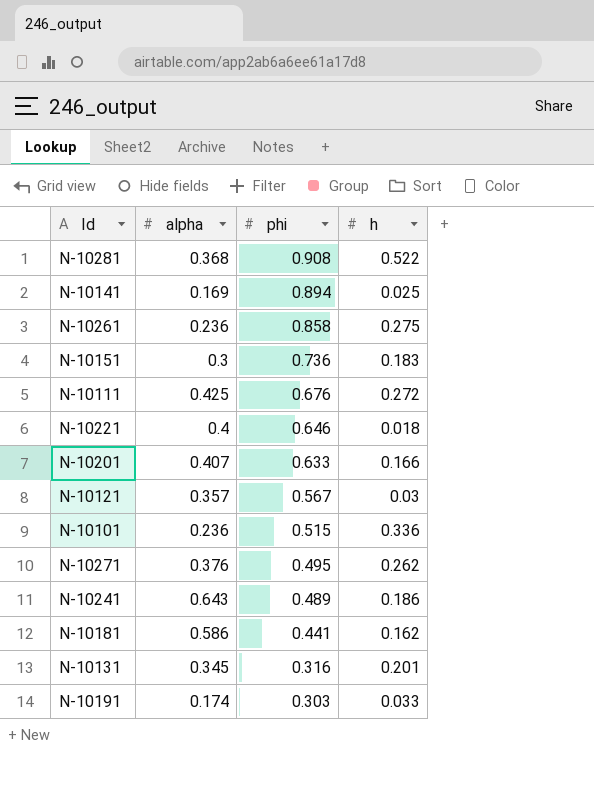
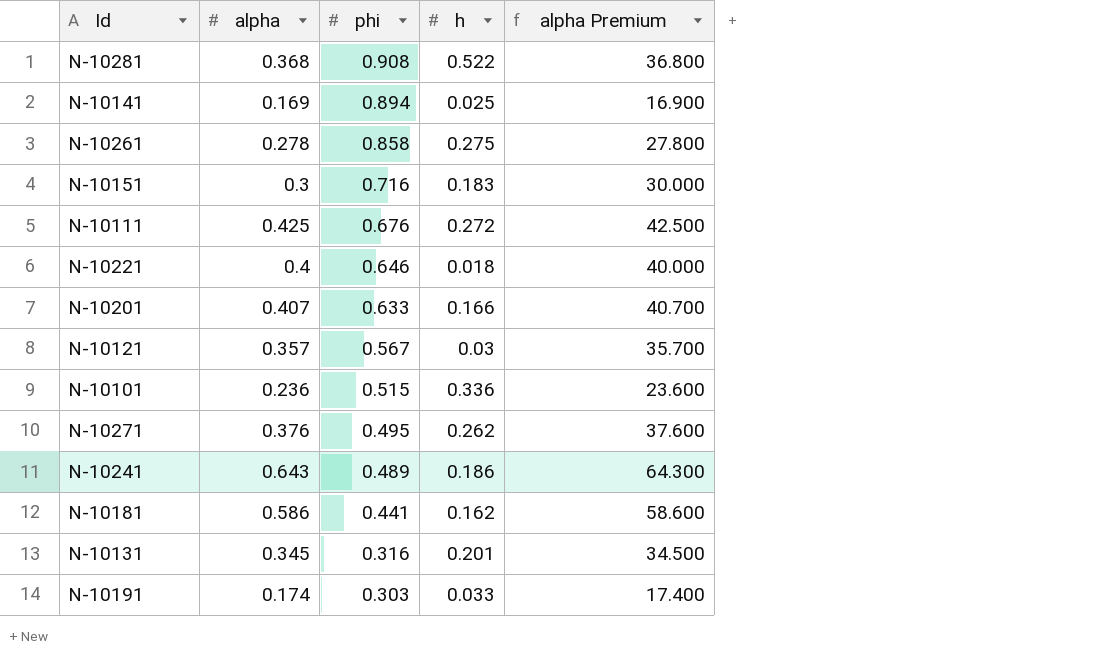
column alpha Premium | formula: none -> [alpha] * 100
N-10261 | alpha: 0.236 -> 0.278
N-10151 | phi: 0.736 -> 0.716

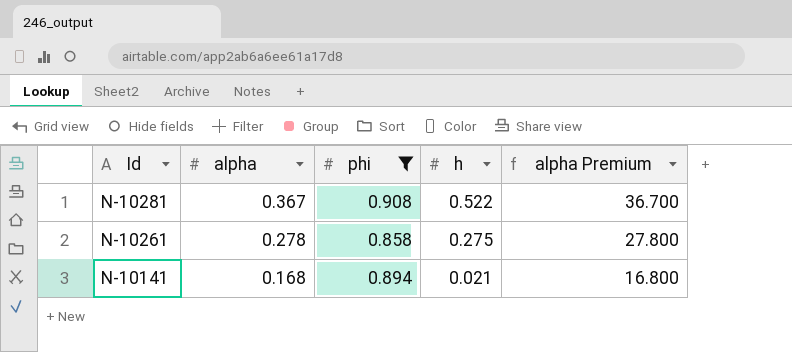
filter: none -> phi >= 0.858
row order: phi descending -> Id descending
N-10281 | alpha: 0.368 -> 0.367
N-10281 | alpha Premium: 36.800 -> 36.700
N-10141 | alpha: 0.169 -> 0.168
N-10141 | h: 0.025 -> 0.021
N-10141 | alpha Premium: 16.900 -> 16.800

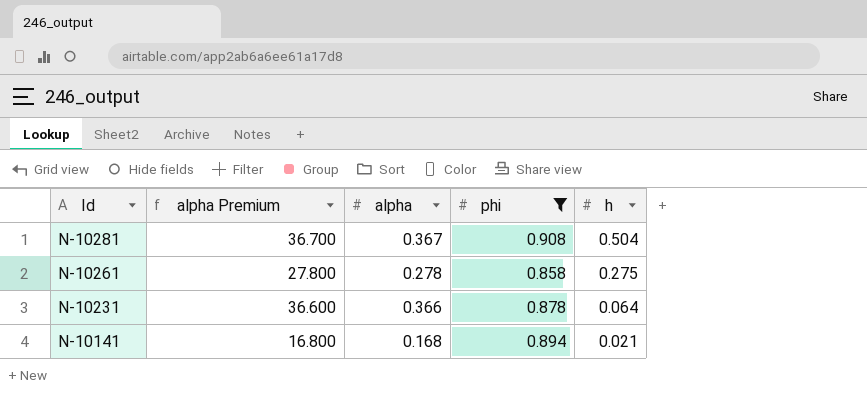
column alpha Premium | position: 5 -> 2
N-10281 | h: 0.522 -> 0.504
row N-10231: none -> 36.600 | 0.366 | 0.878 | 0.064

